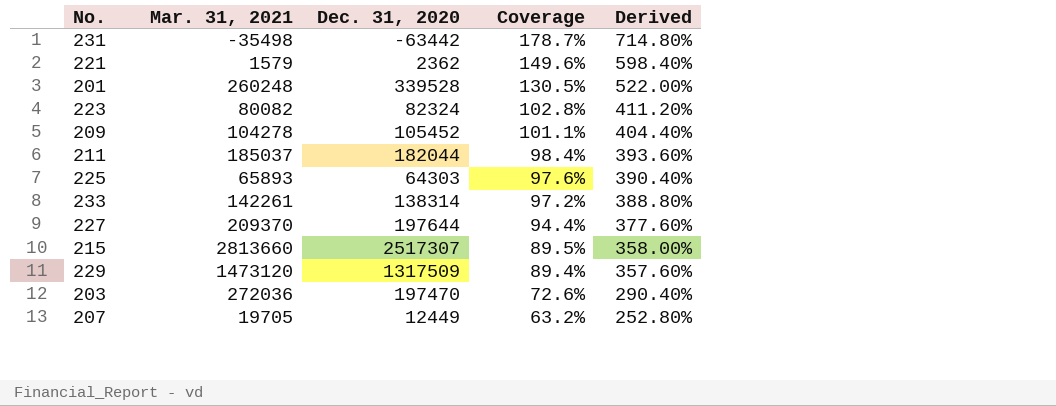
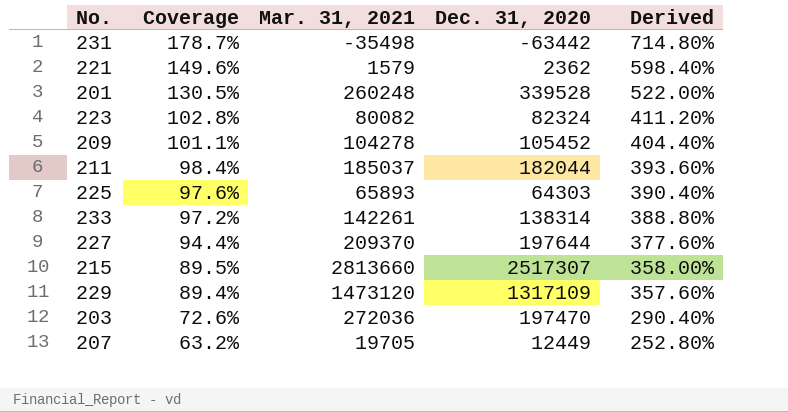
column Coverage | position: 4 -> 2
229 | Dec. 31, 2020: 1317509 -> 1317109

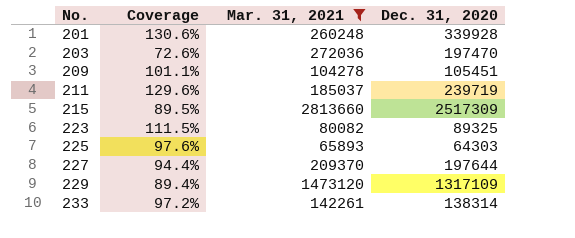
filter: none -> Mar. 31, 2021 >= 65893
row order: Coverage descending -> No. ascending
column Derived | formula: [Coverage] * 4 -> none
201 | Coverage: 130.5% -> 130.6%
201 | Dec. 31, 2020: 339528 -> 339928
209 | Dec. 31, 2020: 105452 -> 105451
211 | Coverage: 98.4% -> 129.6%
211 | Dec. 31, 2020: 182044 -> 239719
215 | Dec. 31, 2020: 2517307 -> 2517309
223 | Coverage: 102.8% -> 111.5%
223 | Dec. 31, 2020: 82324 -> 89325

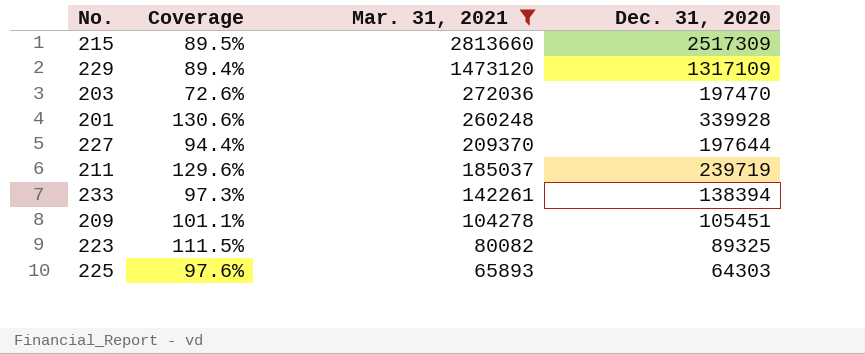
row order: No. ascending -> Mar. 31, 2021 descending
233 | Coverage: 97.2% -> 97.3%
233 | Dec. 31, 2020: 138314 -> 138394

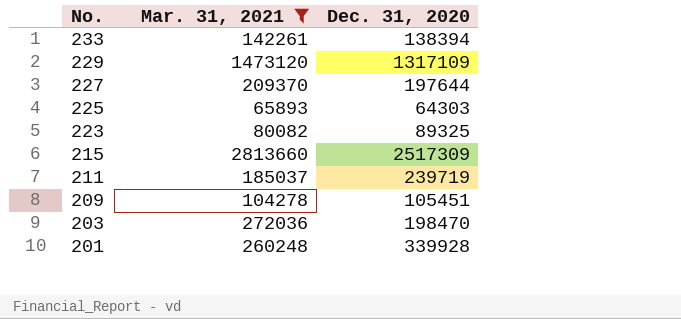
row order: Mar. 31, 2021 descending -> No. descending
column Coverage | formula: [Dec. 31, 2020] / [Mar. 31, 2021] -> none
203 | Dec. 31, 2020: 197470 -> 198470

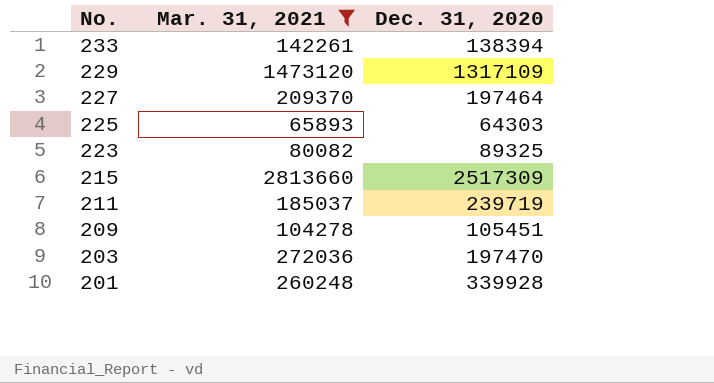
227 | Dec. 31, 2020: 197644 -> 197464
203 | Dec. 31, 2020: 198470 -> 197470

